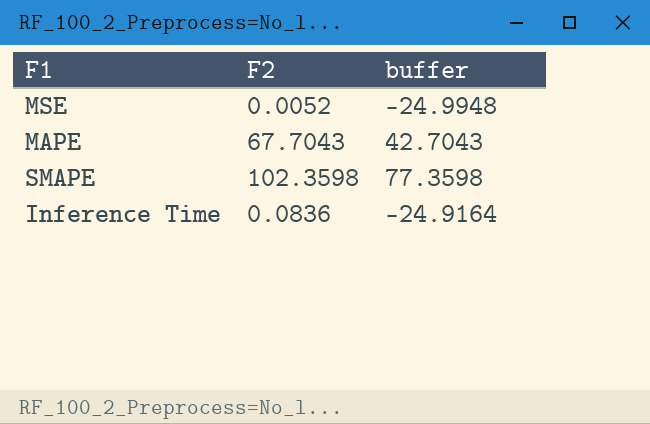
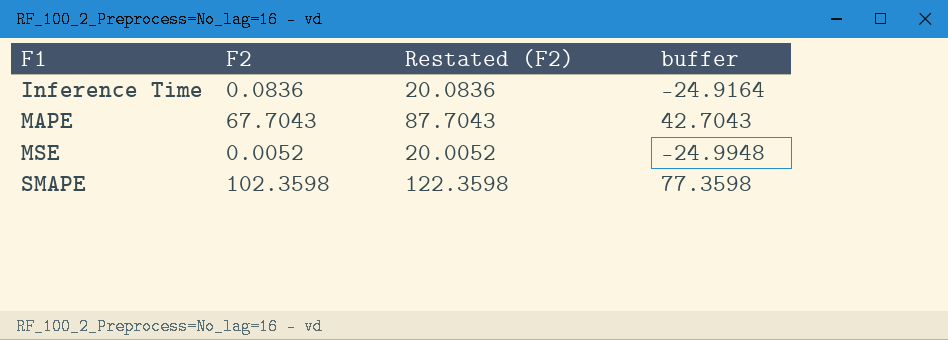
row order: none -> F1 ascending
column Restated (F2) | formula: none -> [F2] + 20

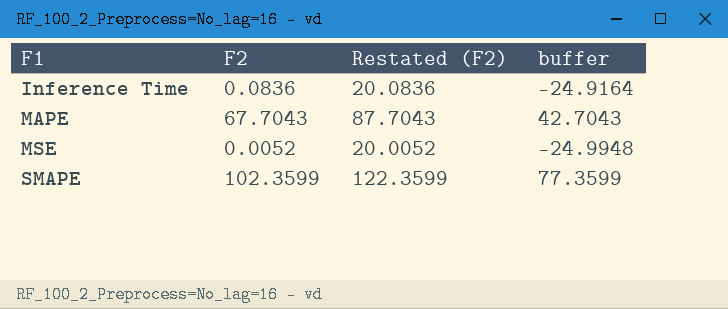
SMAPE | F2: 102.3598 -> 102.3599
SMAPE | Restated (F2): 122.3598 -> 122.3599
SMAPE | buffer: 77.3598 -> 77.3599

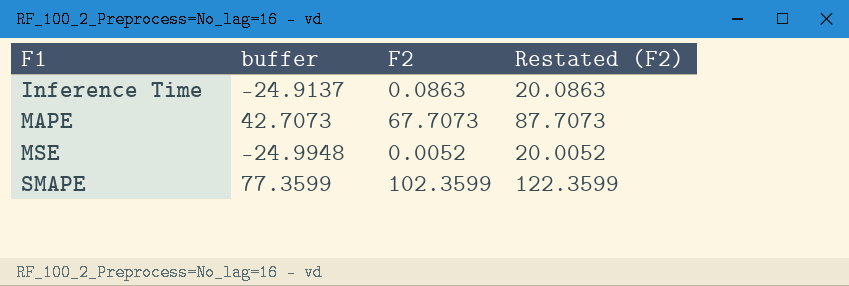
column buffer | position: 4 -> 2
Inference Time | buffer: -24.9164 -> -24.9137
Inference Time | F2: 0.0836 -> 0.0863
Inference Time | Restated (F2): 20.0836 -> 20.0863
MAPE | buffer: 42.7043 -> 42.7073
MAPE | F2: 67.7043 -> 67.7073
MAPE | Restated (F2): 87.7043 -> 87.7073

